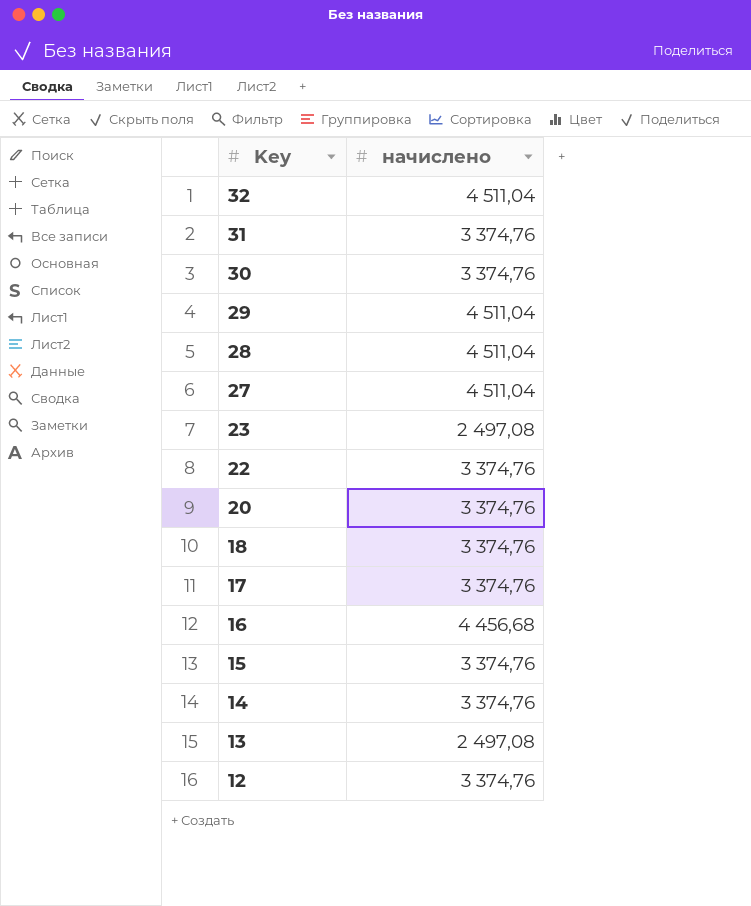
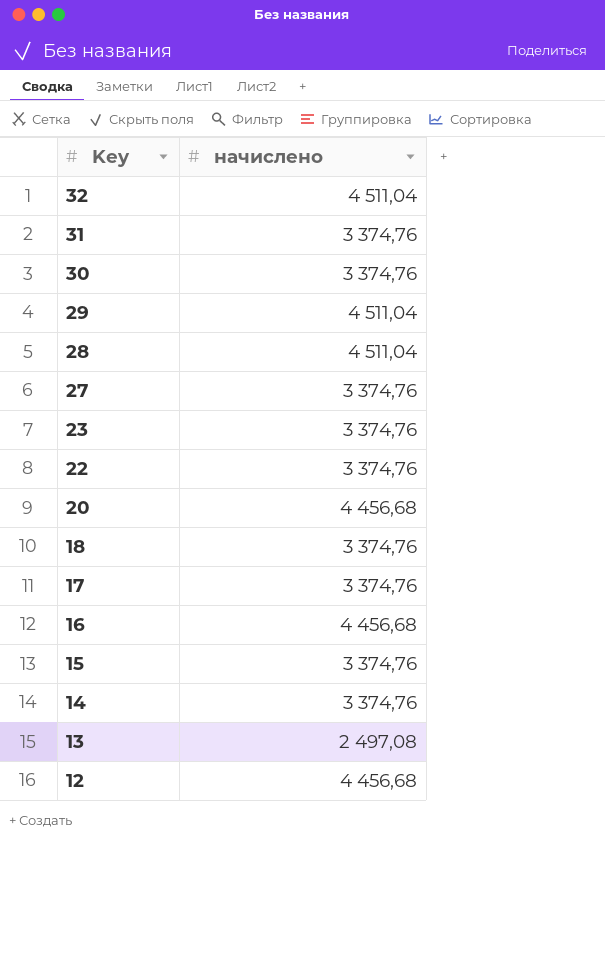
27 | начислено: 4 511,04 -> 3 374,76
23 | начислено: 2 497,08 -> 3 374,76
20 | начислено: 3 374,76 -> 4 456,68
12 | начислено: 3 374,76 -> 4 456,68

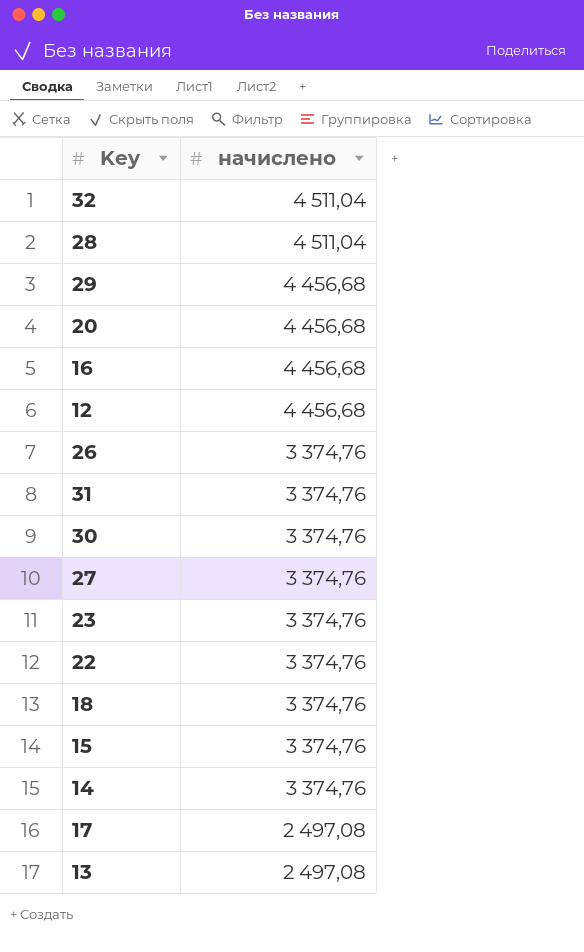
row order: Key descending -> начислено descending
29 | начислено: 4 511,04 -> 4 456,68
row 26: none -> 3 374,76
17 | начислено: 3 374,76 -> 2 497,08

